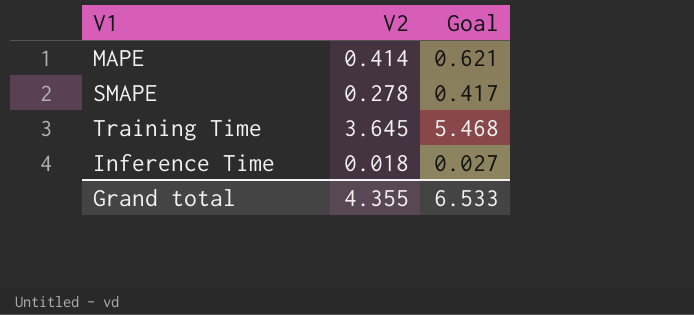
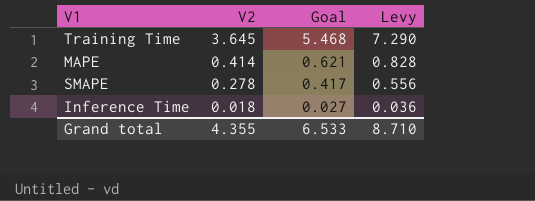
row order: none -> V2 descending
column Levy | formula: none -> [V2] * 2

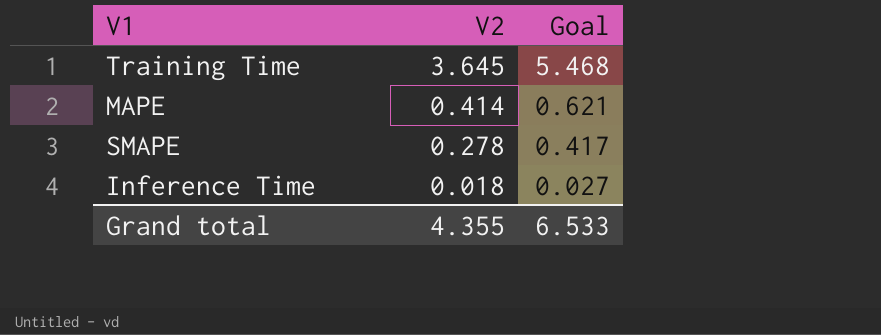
column Levy | formula: [V2] * 2 -> none

